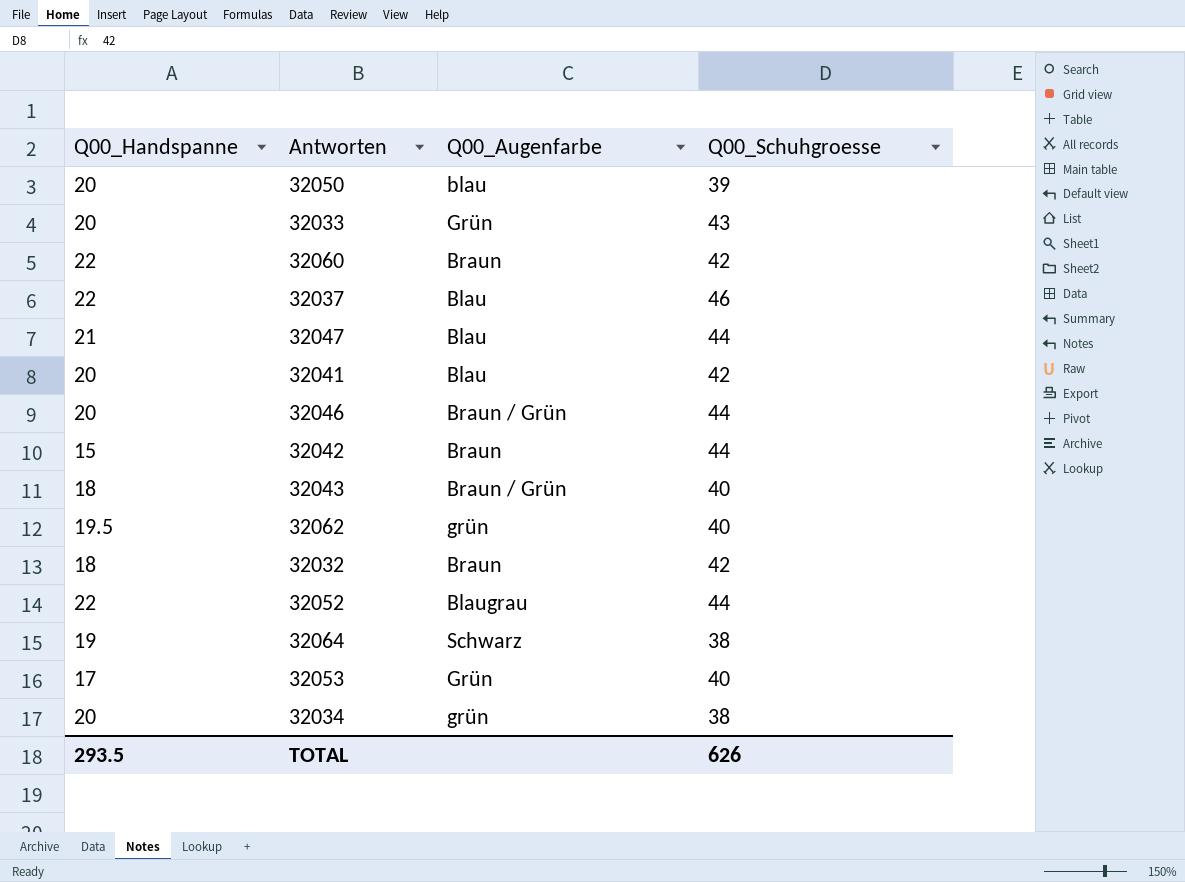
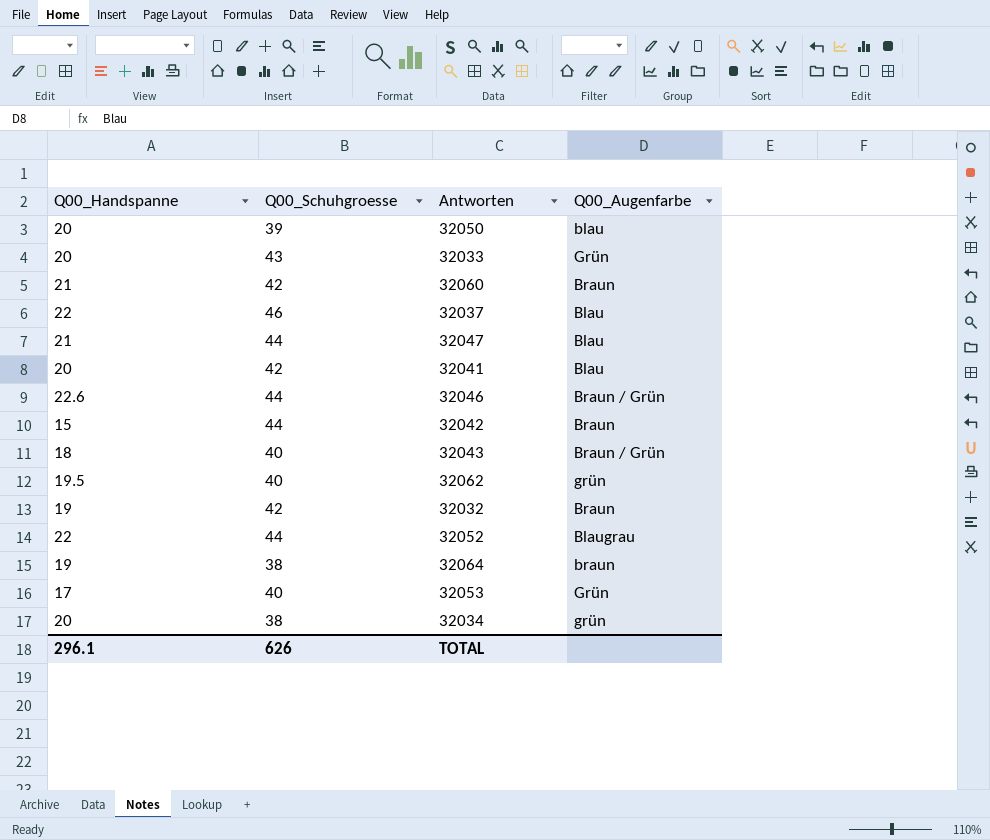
column Q00_Schuhgroesse | position: 4 -> 2
32060 | Q00_Handspanne: 22 -> 21
32046 | Q00_Handspanne: 20 -> 22.6
32032 | Q00_Handspanne: 18 -> 19
32064 | Q00_Augenfarbe: Schwarz -> braun
TOTAL | Q00_Handspanne: 293.5 -> 296.1

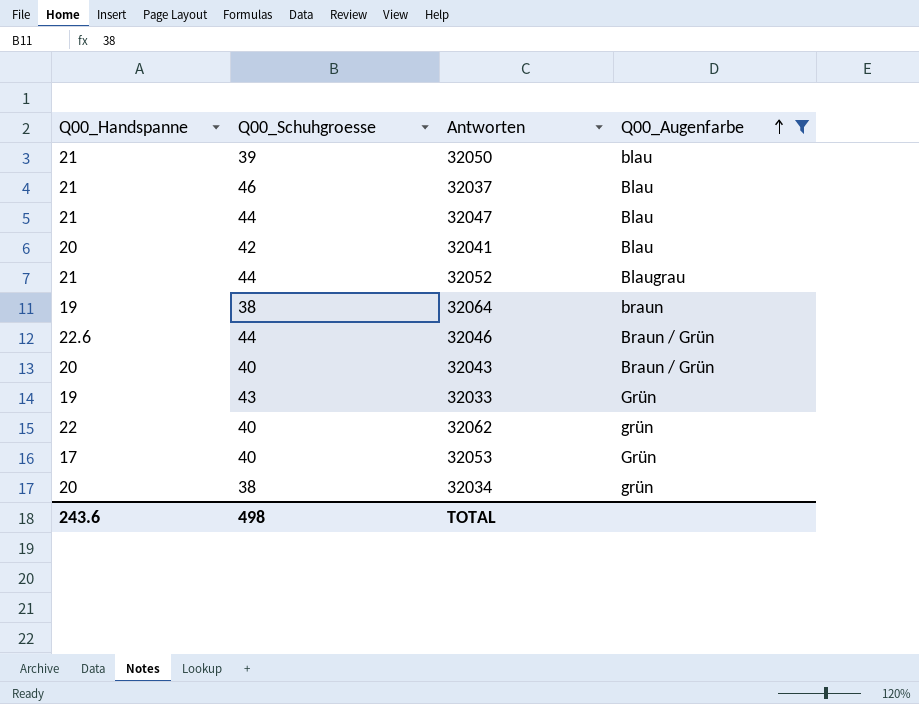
filter: none -> Q00_Augenfarbe != Braun
row order: none -> Q00_Augenfarbe ascending
32050 | Q00_Handspanne: 20 -> 21
32037 | Q00_Handspanne: 22 -> 21
32052 | Q00_Handspanne: 22 -> 21
32043 | Q00_Handspanne: 18 -> 20
32033 | Q00_Handspanne: 20 -> 19
32062 | Q00_Handspanne: 19.5 -> 22
TOTAL | Q00_Handspanne: 296.1 -> 243.6
TOTAL | Q00_Schuhgroesse: 626 -> 498

